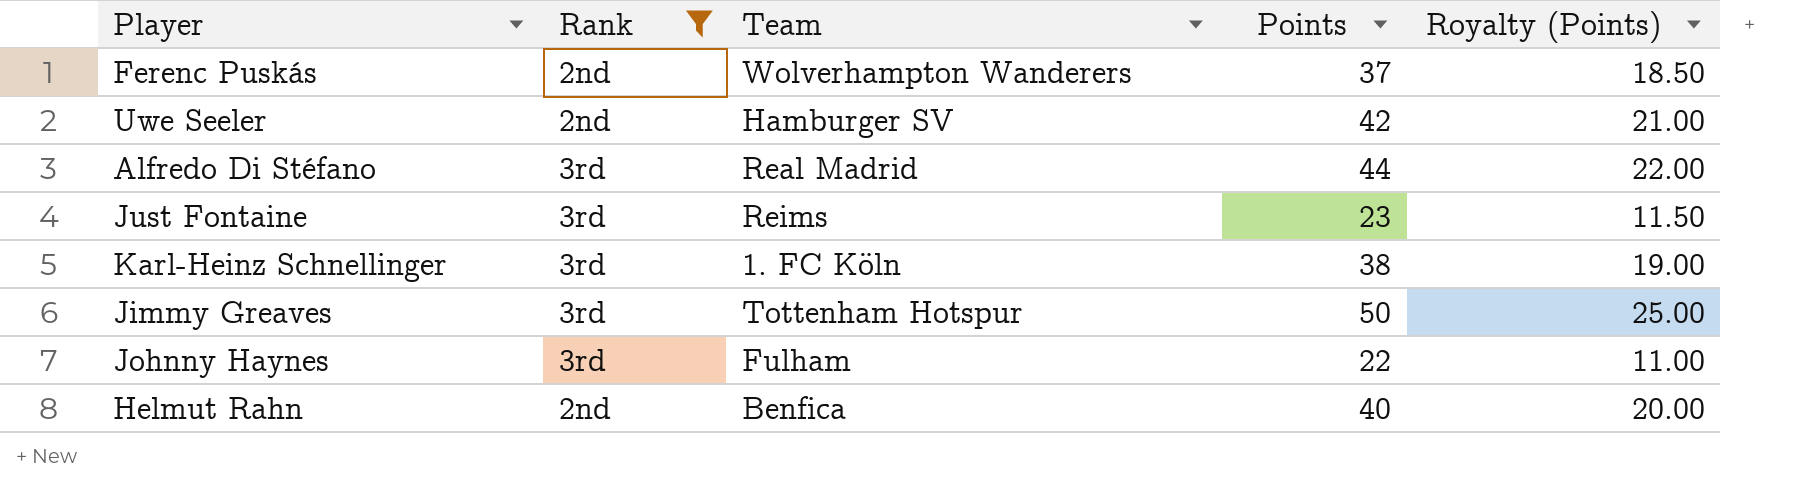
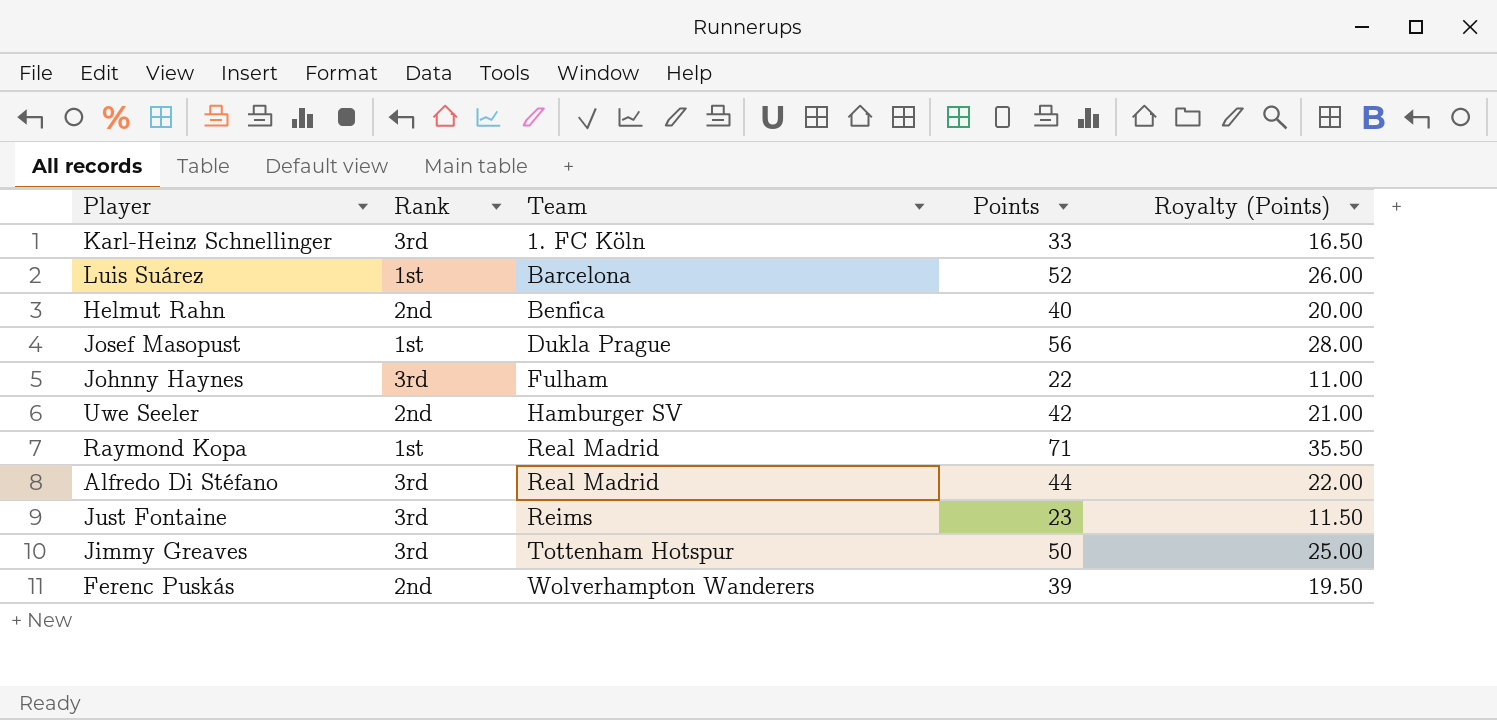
filter: Rank != 1st -> none
row order: none -> Team ascending
Karl-Heinz Schnellinger | Points: 38 -> 33
Karl-Heinz Schnellinger | Royalty (Points): 19.00 -> 16.50
Ferenc Puskás | Points: 37 -> 39
Ferenc Puskás | Royalty (Points): 18.50 -> 19.50

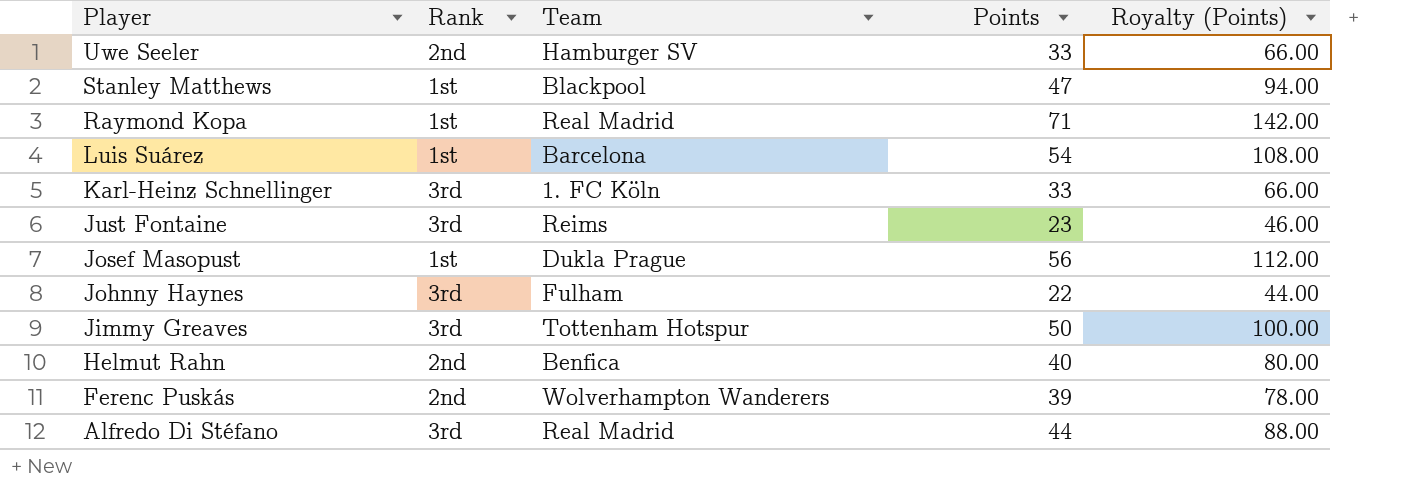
row order: Team ascending -> Player descending
column Royalty (Points) | formula: [Points] * 0.5 -> [Points] * 2
Uwe Seeler | Points: 42 -> 33
row Stanley Matthews: none -> 1st | Blackpool | 47 | 94.00
Luis Suárez | Points: 52 -> 54

